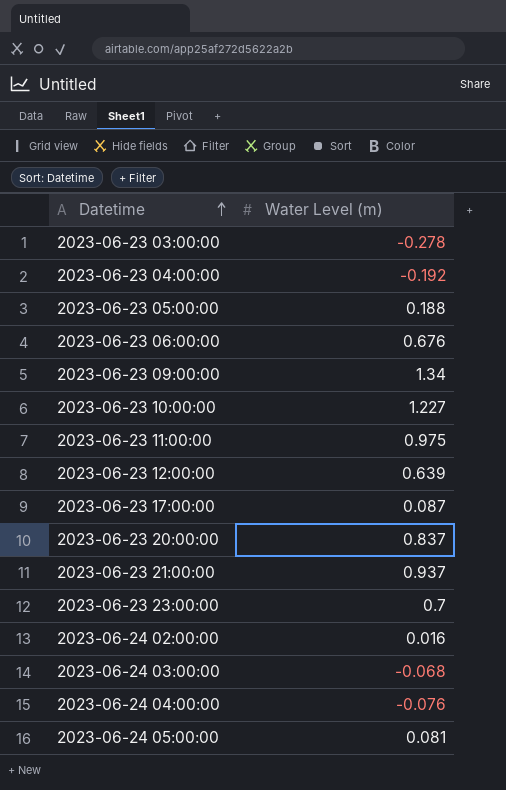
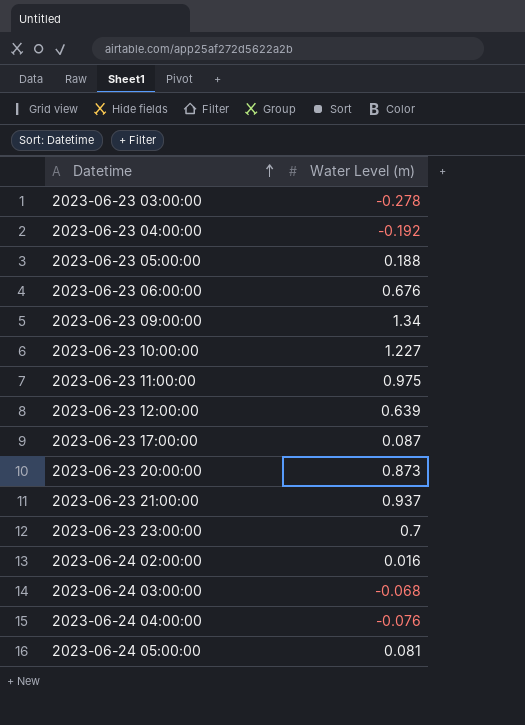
2023-06-23 20:00:00 | Water Level (m): 0.837 -> 0.873

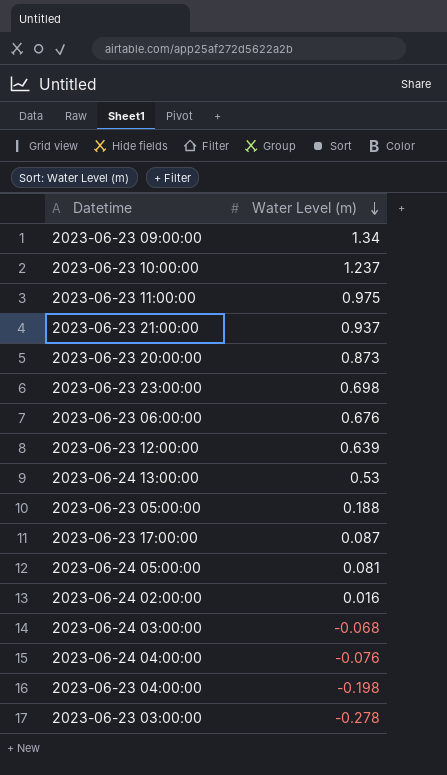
row order: Datetime ascending -> Water Level (m) descending
2023-06-23 10:00:00 | Water Level (m): 1.227 -> 1.237
2023-06-23 23:00:00 | Water Level (m): 0.7 -> 0.698
row 2023-06-24 13:00:00: none -> 0.53
2023-06-23 04:00:00 | Water Level (m): -0.192 -> -0.198

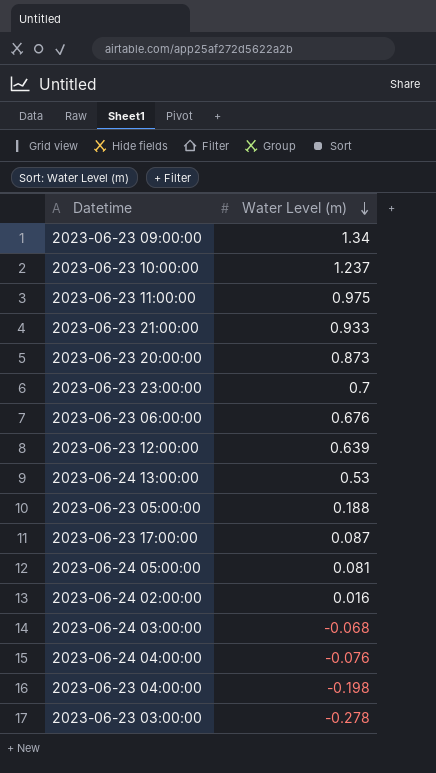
2023-06-23 21:00:00 | Water Level (m): 0.937 -> 0.933
2023-06-23 23:00:00 | Water Level (m): 0.698 -> 0.7

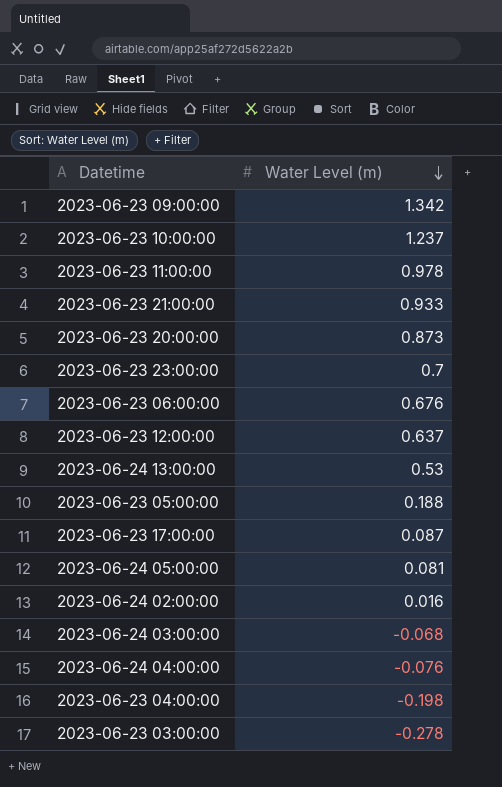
2023-06-23 09:00:00 | Water Level (m): 1.34 -> 1.342
2023-06-23 11:00:00 | Water Level (m): 0.975 -> 0.978
2023-06-23 12:00:00 | Water Level (m): 0.639 -> 0.637

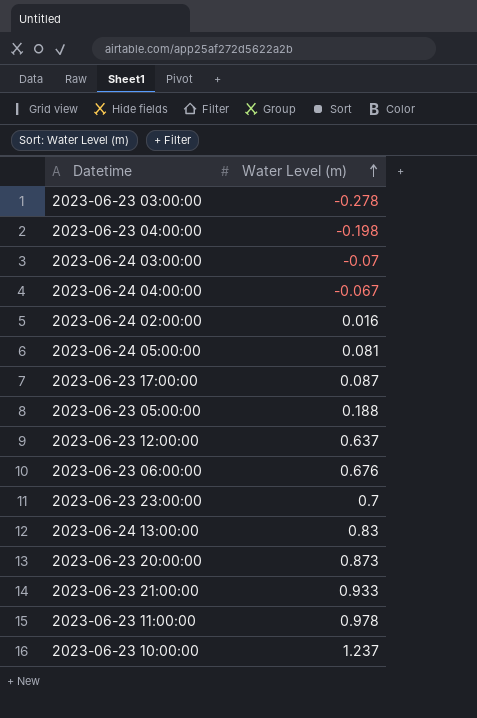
row order: Water Level (m) descending -> Water Level (m) ascending
row 2023-06-23 09:00:00: 1.342 -> none
2023-06-24 03:00:00 | Water Level (m): -0.068 -> -0.07
2023-06-24 04:00:00 | Water Level (m): -0.076 -> -0.067
2023-06-24 13:00:00 | Water Level (m): 0.53 -> 0.83

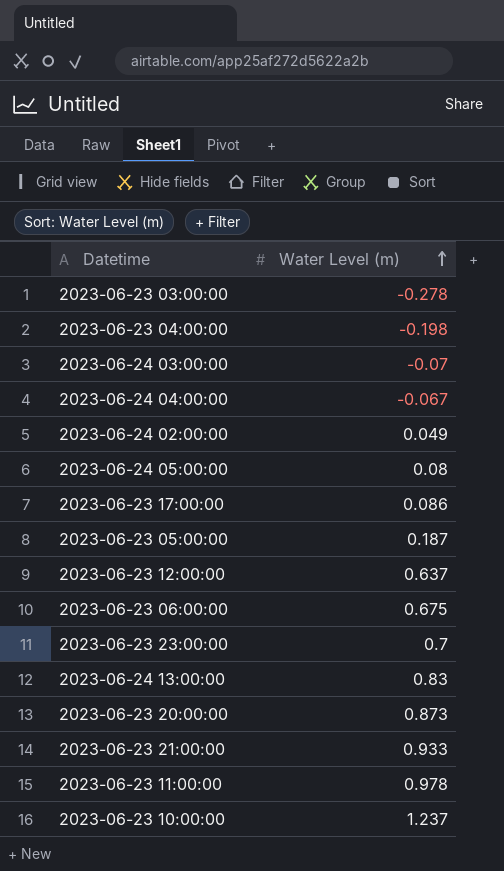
2023-06-24 02:00:00 | Water Level (m): 0.016 -> 0.049
2023-06-24 05:00:00 | Water Level (m): 0.081 -> 0.08
2023-06-23 17:00:00 | Water Level (m): 0.087 -> 0.086
2023-06-23 05:00:00 | Water Level (m): 0.188 -> 0.187
2023-06-23 06:00:00 | Water Level (m): 0.676 -> 0.675

